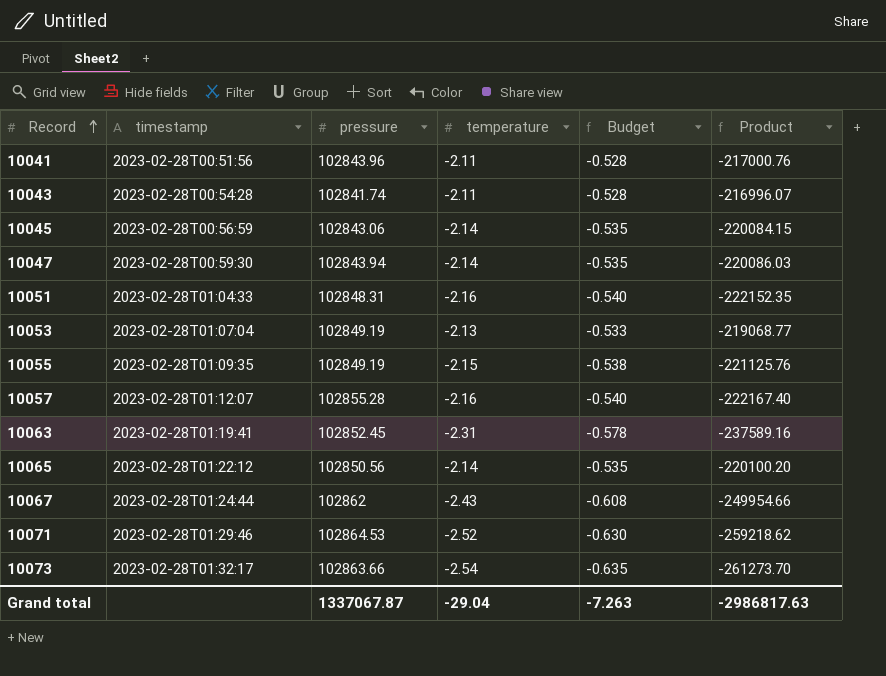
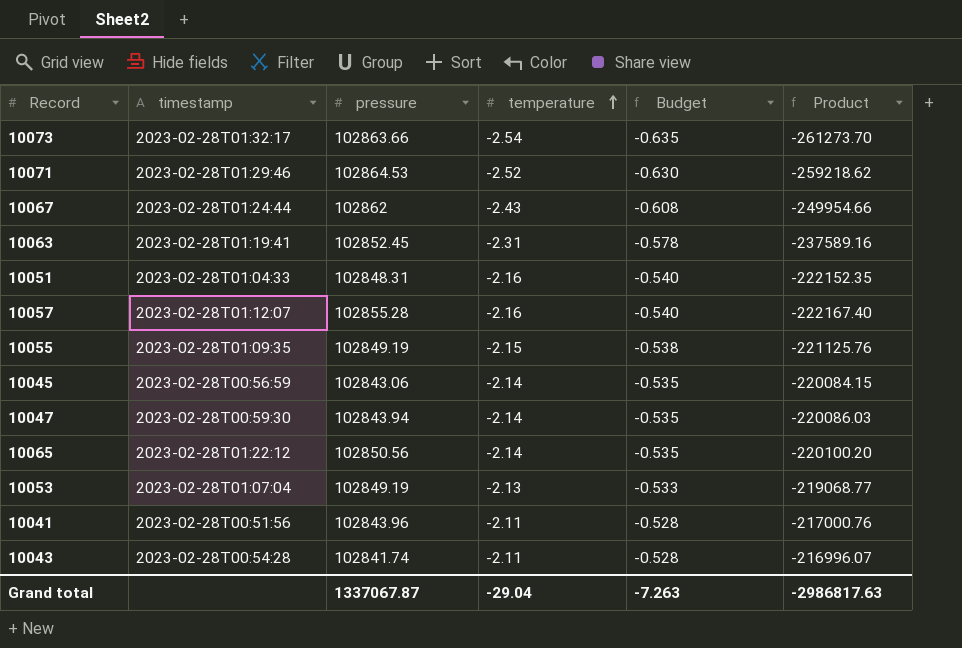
row order: Record ascending -> temperature ascending

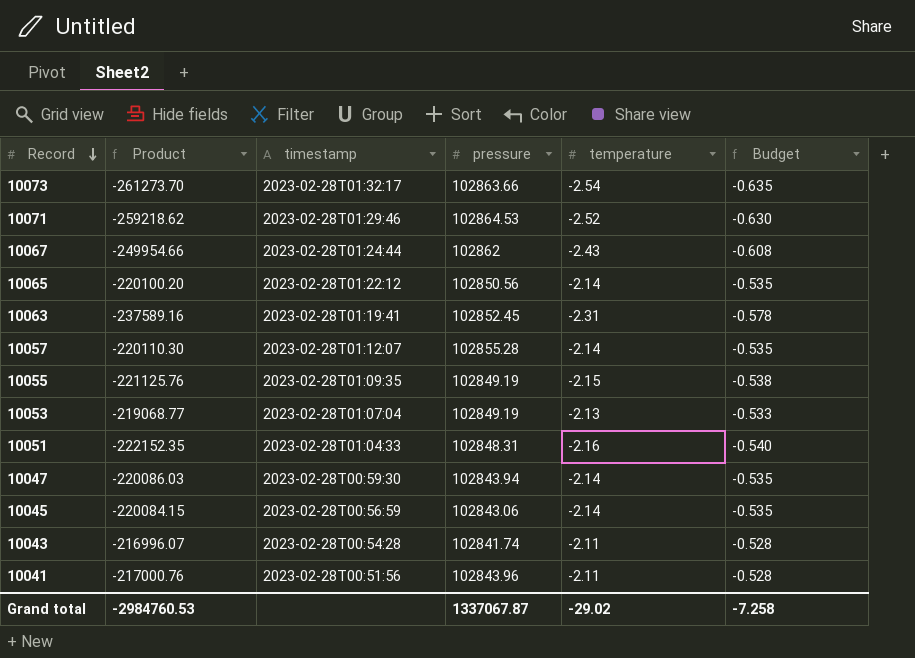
row order: temperature ascending -> Record descending
column Product | position: 6 -> 2
10057 | Product: -222167.40 -> -220110.30
10057 | temperature: -2.16 -> -2.14
10057 | Budget: -0.540 -> -0.535
Grand total | Product: -2986817.63 -> -2984760.53
Grand total | temperature: -29.04 -> -29.02
Grand total | Budget: -7.263 -> -7.258

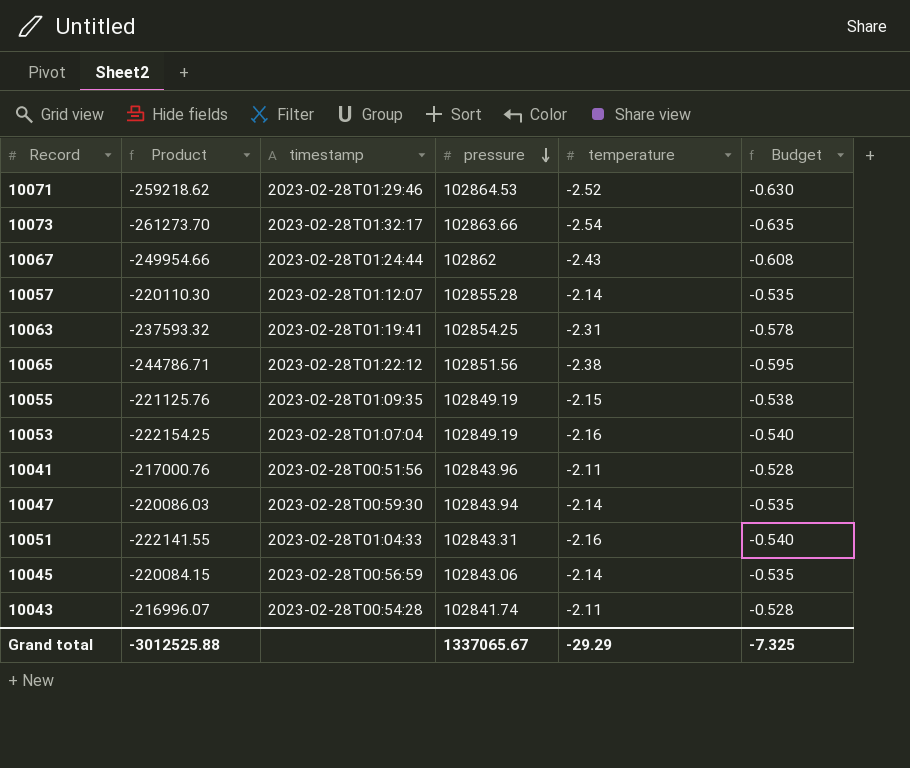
row order: Record descending -> pressure descending
10063 | Product: -237589.16 -> -237593.32
10063 | pressure: 102852.45 -> 102854.25
10065 | Product: -220100.20 -> -244786.71
10065 | pressure: 102850.56 -> 102851.56
10065 | temperature: -2.14 -> -2.38
10065 | Budget: -0.535 -> -0.595
10053 | Product: -219068.77 -> -222154.25
10053 | temperature: -2.13 -> -2.16
10053 | Budget: -0.533 -> -0.540
10051 | Product: -222152.35 -> -222141.55
10051 | pressure: 102848.31 -> 102843.31
Grand total | Product: -2984760.53 -> -3012525.88
Grand total | pressure: 1337067.87 -> 1337065.67
Grand total | temperature: -29.02 -> -29.29
Grand total | Budget: -7.258 -> -7.325

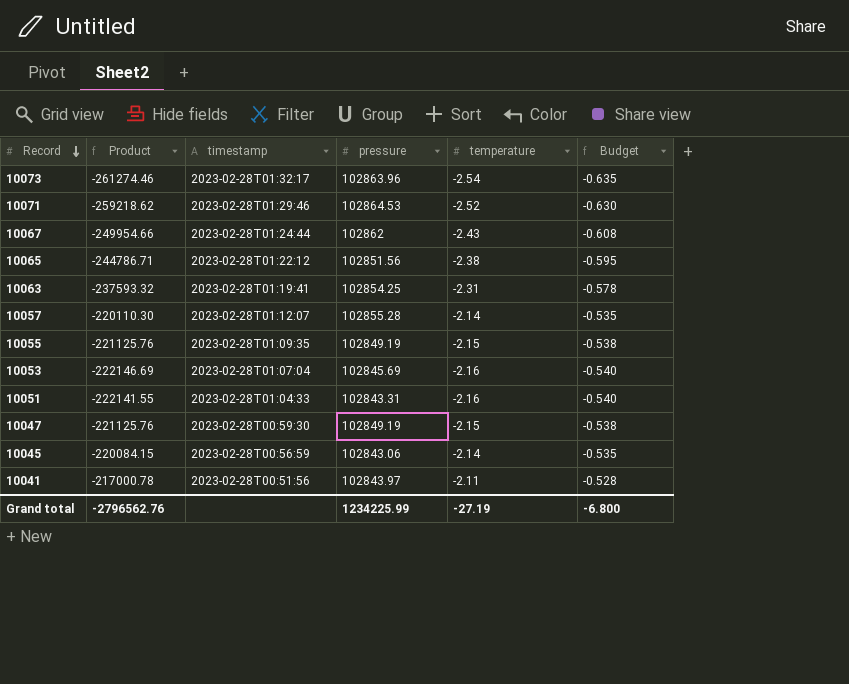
row order: pressure descending -> Record descending
row 10043: -216996.07 | 2023-02-28T00:54:28 | 102841.74 | -2.11 | -0.528 -> none
10073 | Product: -261273.70 -> -261274.46
10073 | pressure: 102863.66 -> 102863.96
10053 | Product: -222154.25 -> -222146.69
10053 | pressure: 102849.19 -> 102845.69
10047 | Product: -220086.03 -> -221125.76
10047 | pressure: 102843.94 -> 102849.19
10047 | temperature: -2.14 -> -2.15
10047 | Budget: -0.535 -> -0.538
10041 | Product: -217000.76 -> -217000.78
10041 | pressure: 102843.96 -> 102843.97
Grand total | Product: -3012525.88 -> -2796562.76
Grand total | pressure: 1337065.67 -> 1234225.99
Grand total | temperature: -29.29 -> -27.19
Grand total | Budget: -7.325 -> -6.800

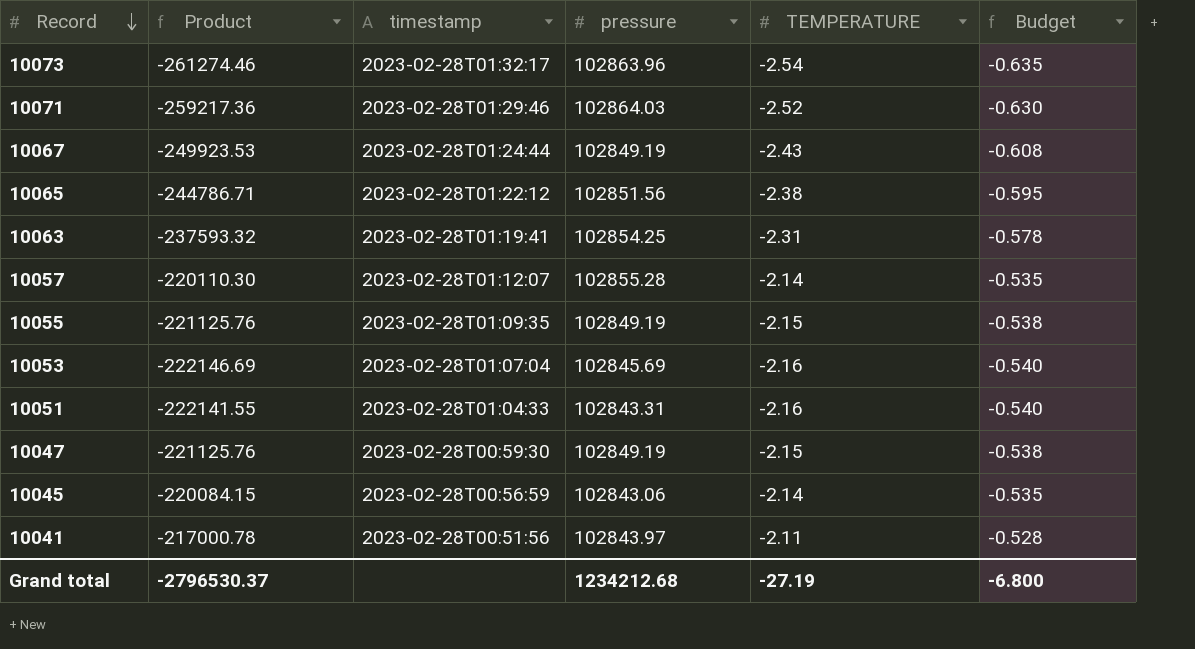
column name: temperature -> TEMPERATURE
10071 | Product: -259218.62 -> -259217.36
10071 | pressure: 102864.53 -> 102864.03
10067 | Product: -249954.66 -> -249923.53
10067 | pressure: 102862 -> 102849.19
Grand total | Product: -2796562.76 -> -2796530.37
Grand total | pressure: 1234225.99 -> 1234212.68

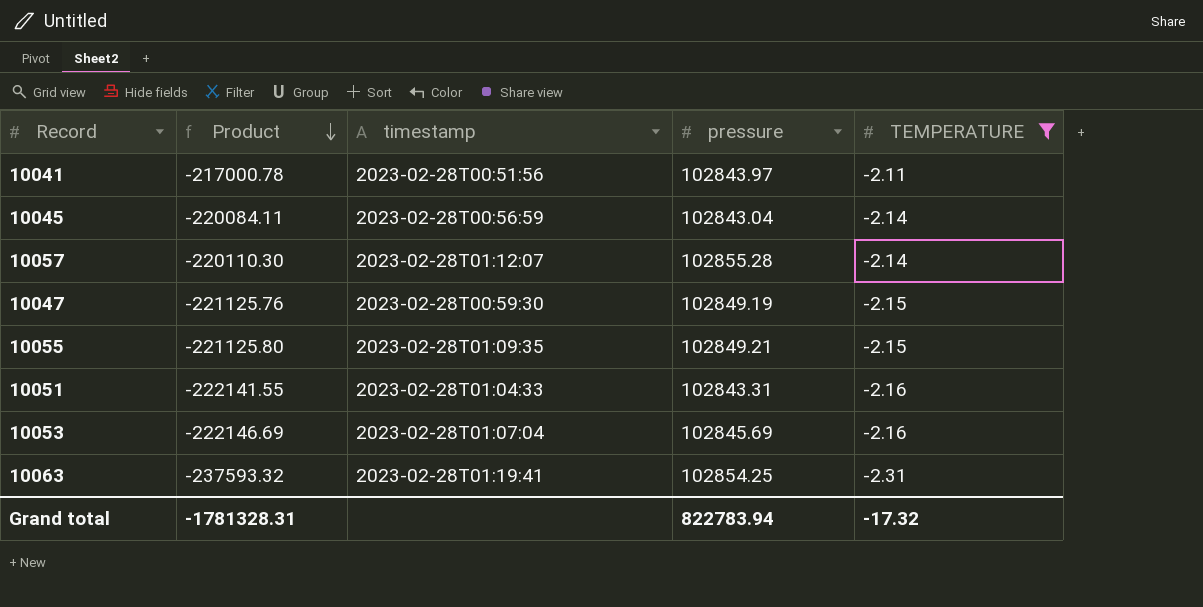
filter: none -> TEMPERATURE >= -2.31
row order: Record descending -> Product descending
column Budget | formula: [TEMPERATURE] * 0.25 -> none
10045 | Product: -220084.15 -> -220084.11
10045 | pressure: 102843.06 -> 102843.04
10055 | Product: -221125.76 -> -221125.80
10055 | pressure: 102849.19 -> 102849.21
Grand total | Product: -2796530.37 -> -1781328.31
Grand total | pressure: 1234212.68 -> 822783.94
Grand total | TEMPERATURE: -27.19 -> -17.32

